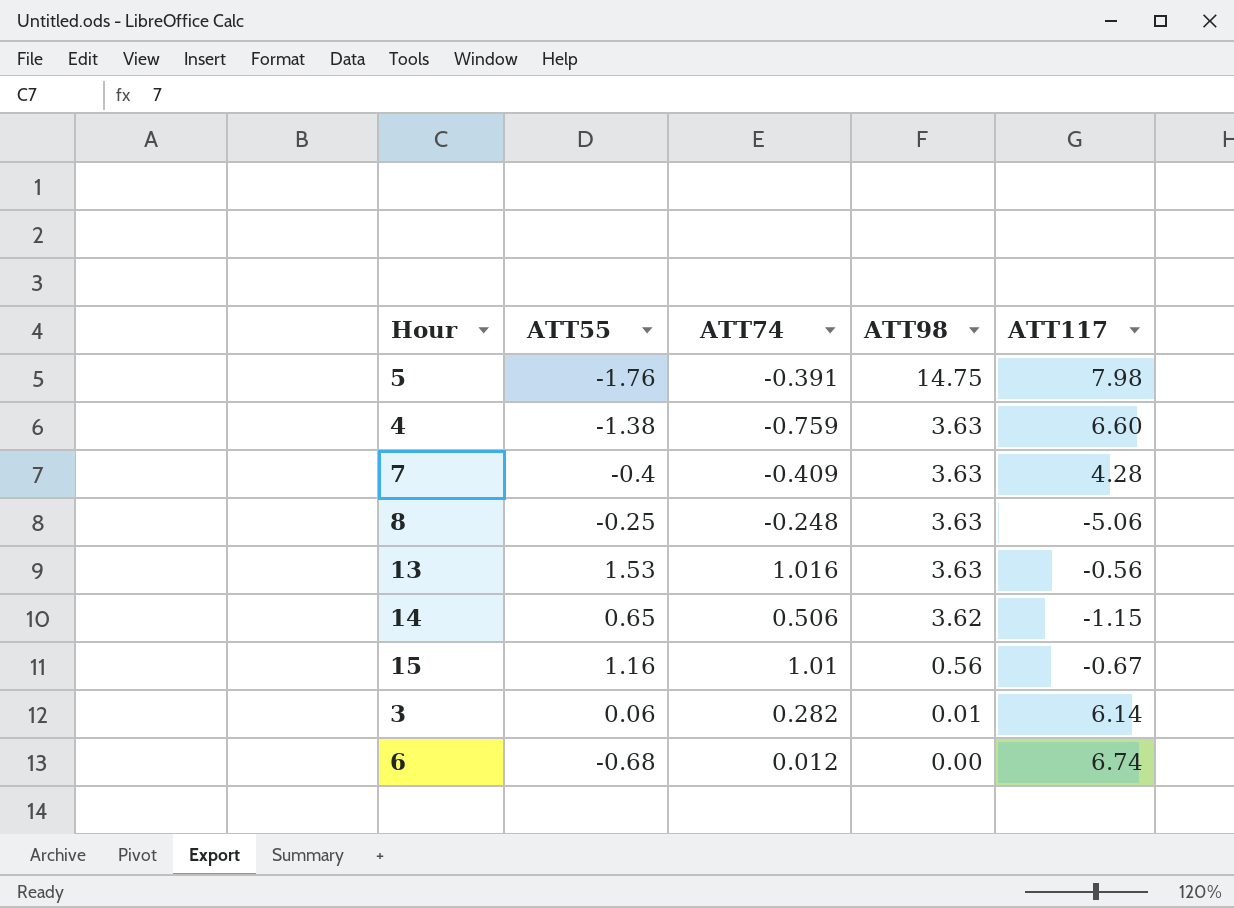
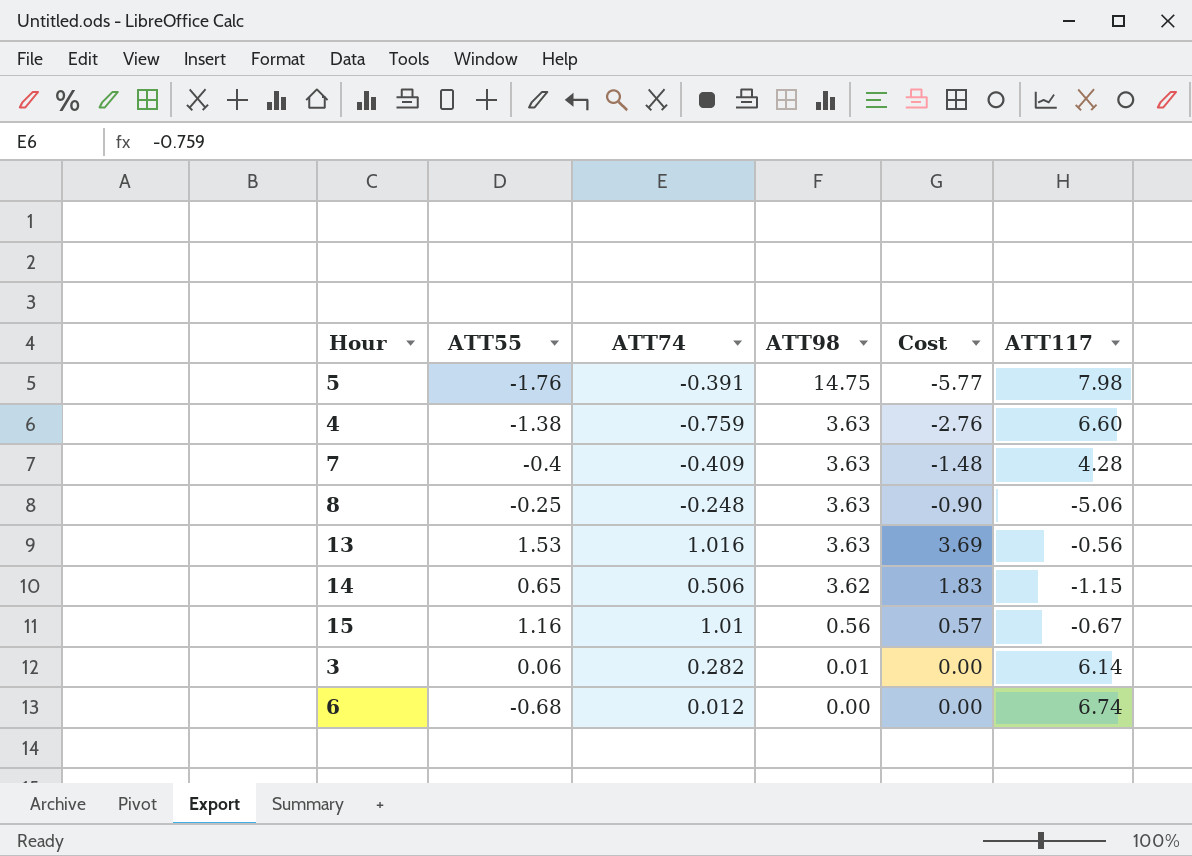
column Cost | formula: none -> [ATT74] * [ATT98]

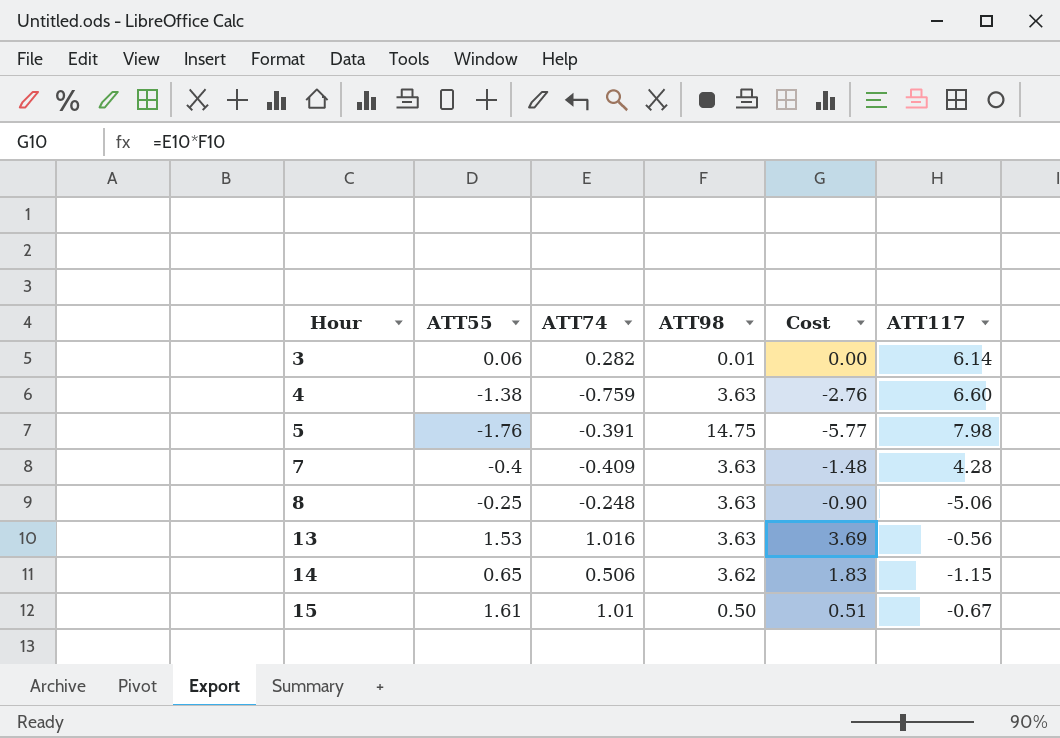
row order: ATT98 descending -> Hour ascending
row 6: -0.68 | 0.012 | 0.00 | 0.00 | 6.74 -> none
15 | ATT55: 1.16 -> 1.61
15 | ATT98: 0.56 -> 0.50
15 | Cost: 0.57 -> 0.51

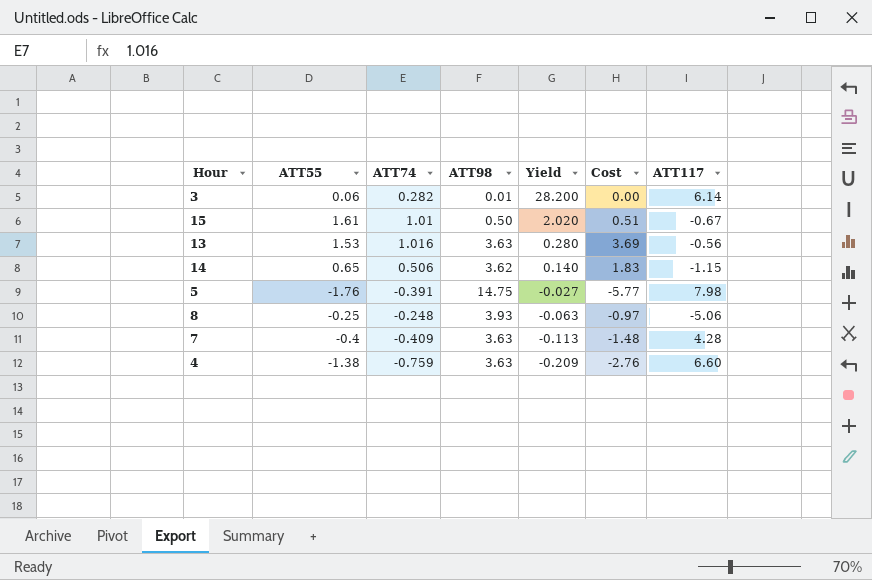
row order: Hour ascending -> Yield descending
column Yield | formula: none -> [ATT74] / [ATT98]
8 | ATT98: 3.63 -> 3.93
8 | Cost: -0.90 -> -0.97

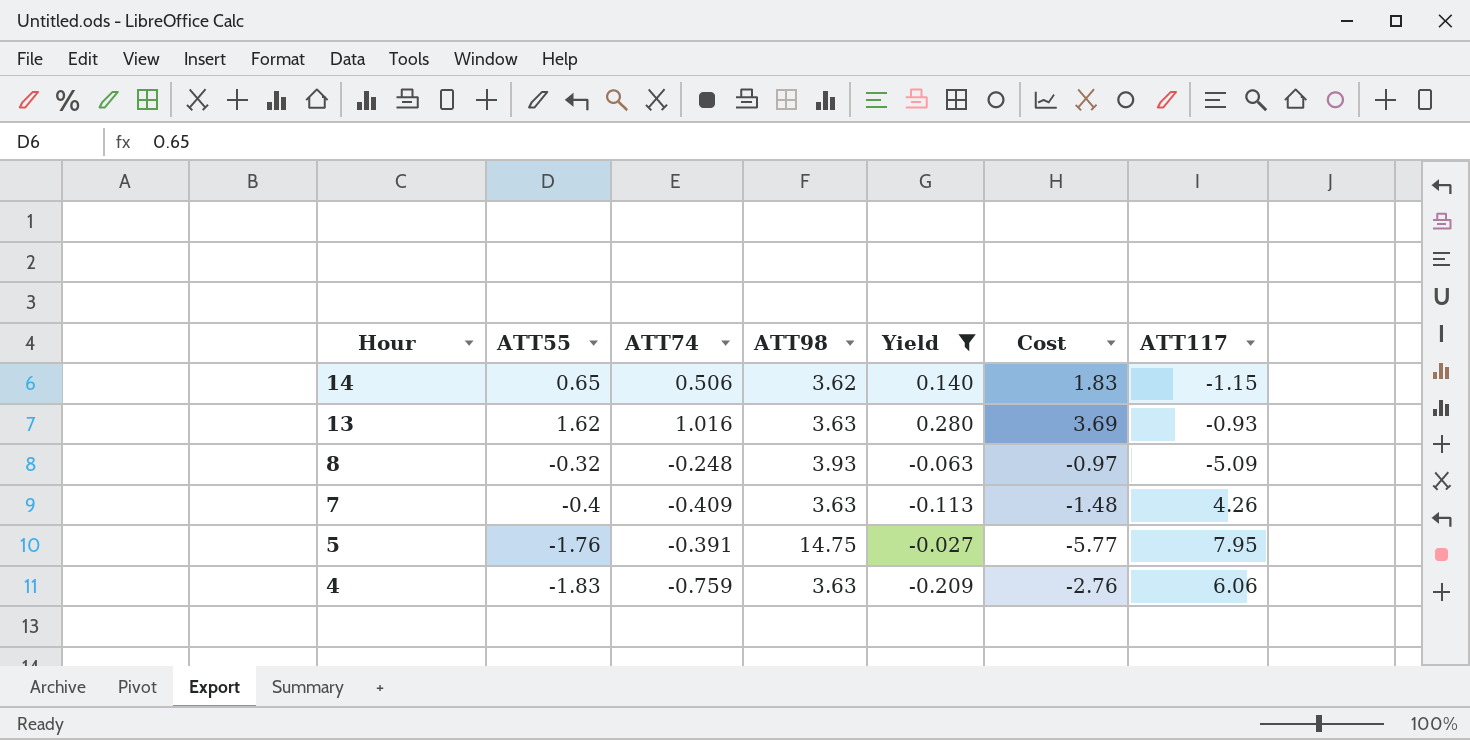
filter: none -> Yield <= 0.280
row order: Yield descending -> Hour descending
13 | ATT55: 1.53 -> 1.62
13 | ATT117: -0.56 -> -0.93
8 | ATT55: -0.25 -> -0.32
8 | ATT117: -5.06 -> -5.09
7 | ATT117: 4.28 -> 4.26
5 | ATT117: 7.98 -> 7.95
4 | ATT55: -1.38 -> -1.83
4 | ATT117: 6.60 -> 6.06

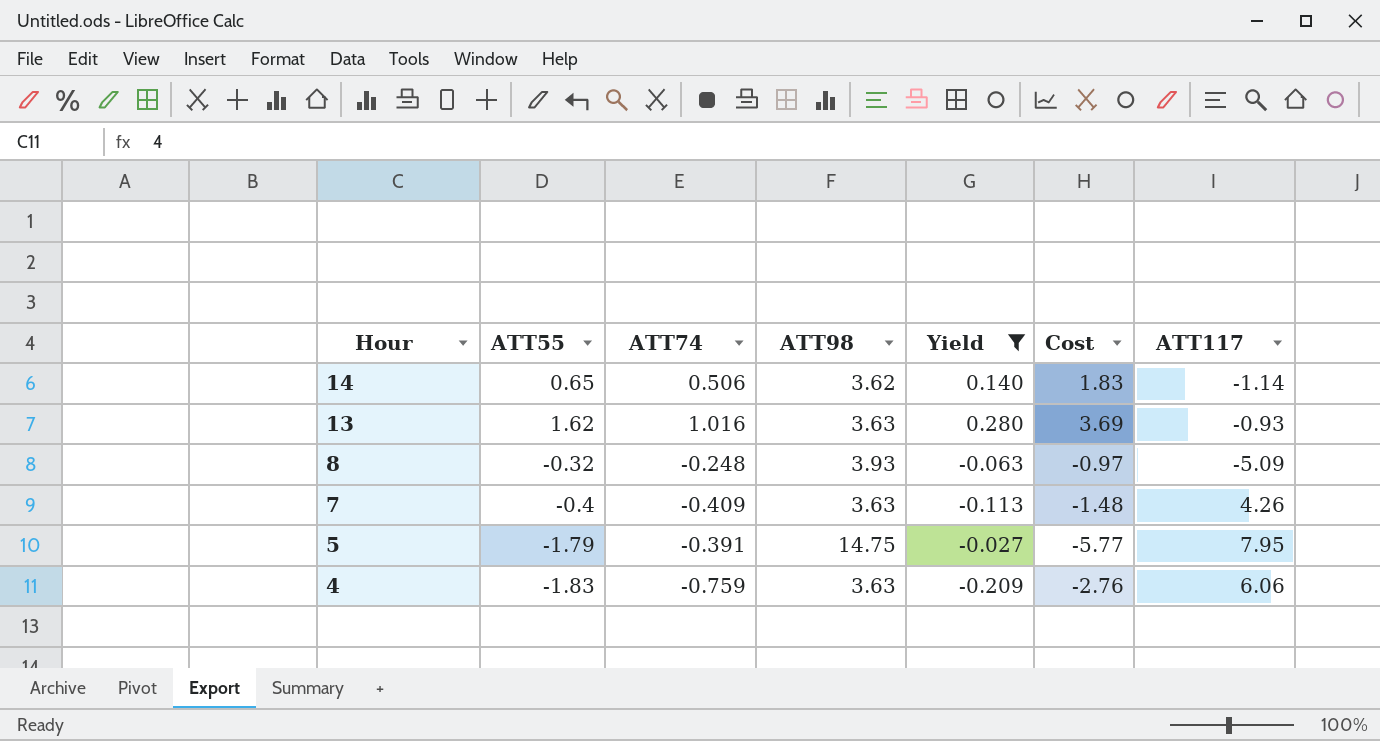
14 | ATT117: -1.15 -> -1.14
5 | ATT55: -1.76 -> -1.79

